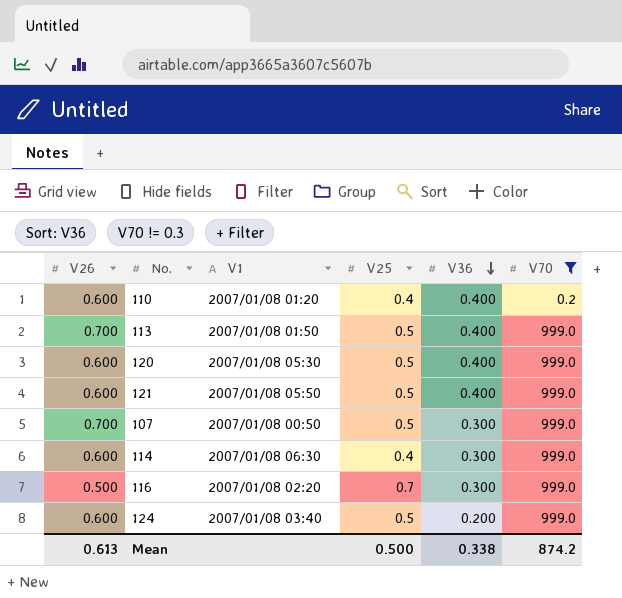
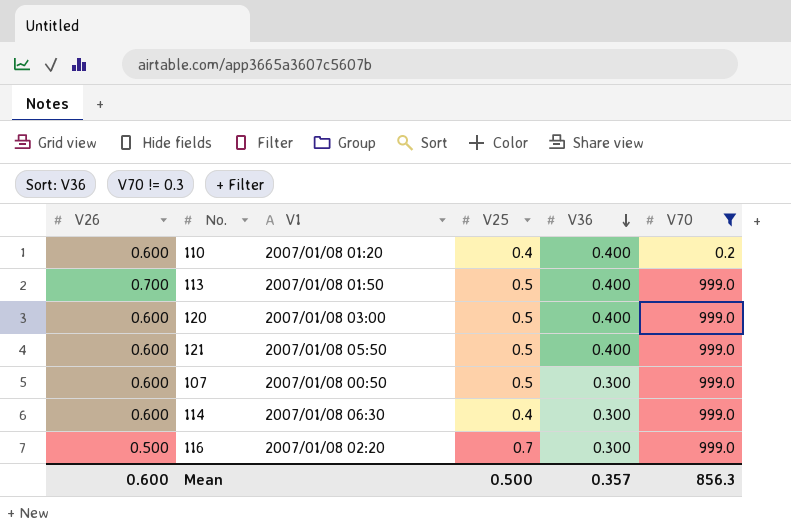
row 124: 0.600 | 2007/01/08 03:40 | 0.5 | 0.200 | 999.0 -> none
120 | V1: 2007/01/08 05:30 -> 2007/01/08 03:00
107 | V26: 0.700 -> 0.600
Mean | V26: 0.613 -> 0.600
Mean | V36: 0.338 -> 0.357
Mean | V70: 874.2 -> 856.3

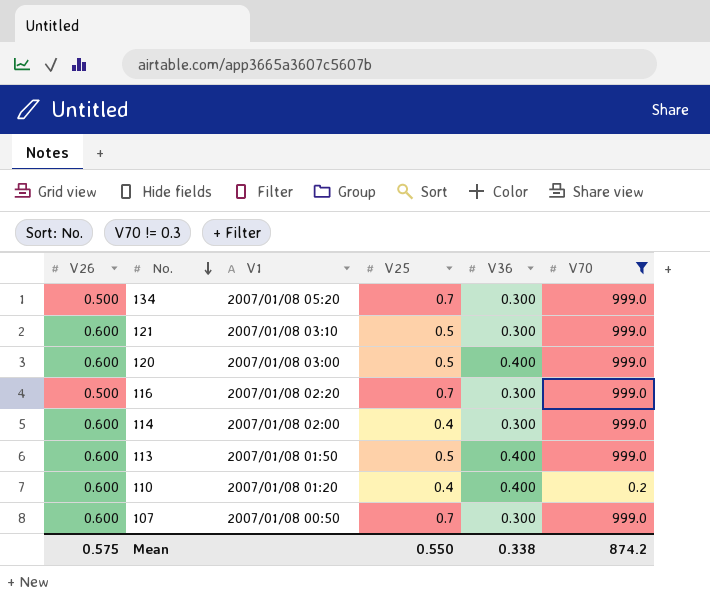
row order: V36 descending -> No. descending
row 134: none -> 0.500 | 2007/01/08 05:20 | 0.7 | 0.300 | 999.0
121 | V1: 2007/01/08 05:50 -> 2007/01/08 03:10
121 | V36: 0.400 -> 0.300
114 | V1: 2007/01/08 06:30 -> 2007/01/08 02:00
113 | V26: 0.700 -> 0.600
107 | V25: 0.5 -> 0.7
Mean | V26: 0.600 -> 0.575
Mean | V25: 0.500 -> 0.550
Mean | V36: 0.357 -> 0.338
Mean | V70: 856.3 -> 874.2

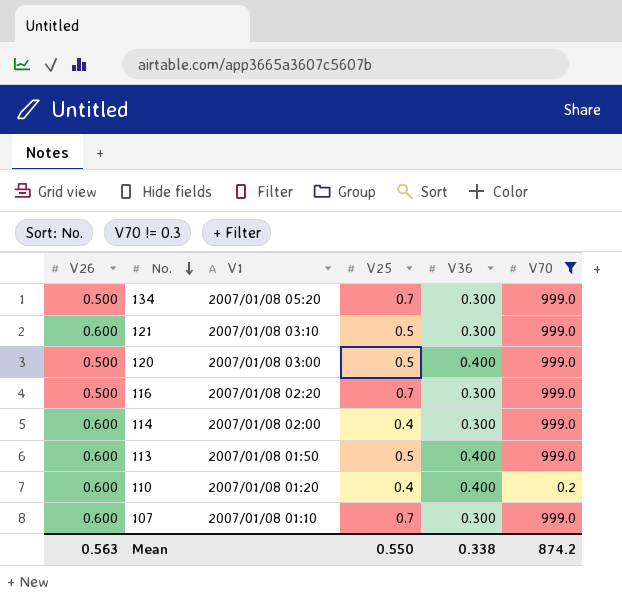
120 | V26: 0.600 -> 0.500
107 | V1: 2007/01/08 00:50 -> 2007/01/08 01:10
Mean | V26: 0.575 -> 0.563

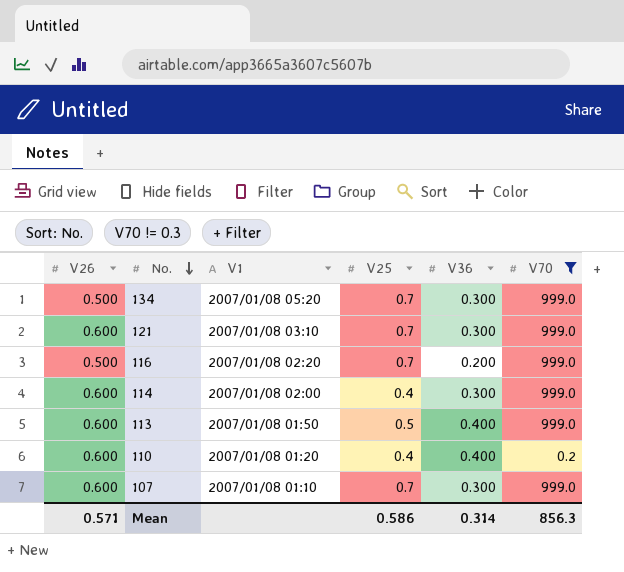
row 120: 0.500 | 2007/01/08 03:00 | 0.5 | 0.400 | 999.0 -> none
121 | V25: 0.5 -> 0.7
116 | V36: 0.300 -> 0.200
Mean | V26: 0.563 -> 0.571
Mean | V25: 0.550 -> 0.586
Mean | V36: 0.338 -> 0.314
Mean | V70: 874.2 -> 856.3

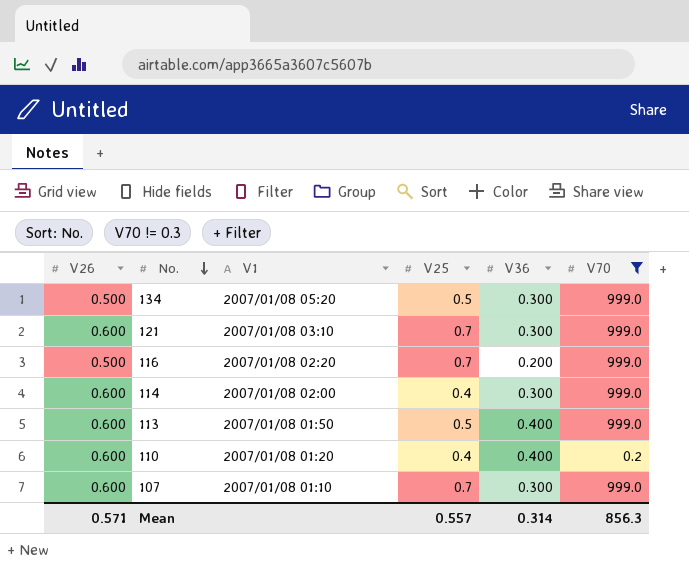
134 | V25: 0.7 -> 0.5
Mean | V25: 0.586 -> 0.557

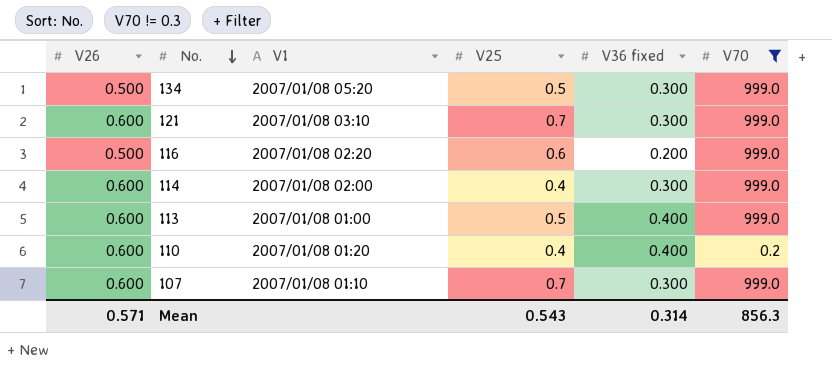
column name: V36 -> V36 fixed
116 | V25: 0.7 -> 0.6
113 | V1: 2007/01/08 01:50 -> 2007/01/08 01:00
Mean | V25: 0.557 -> 0.543

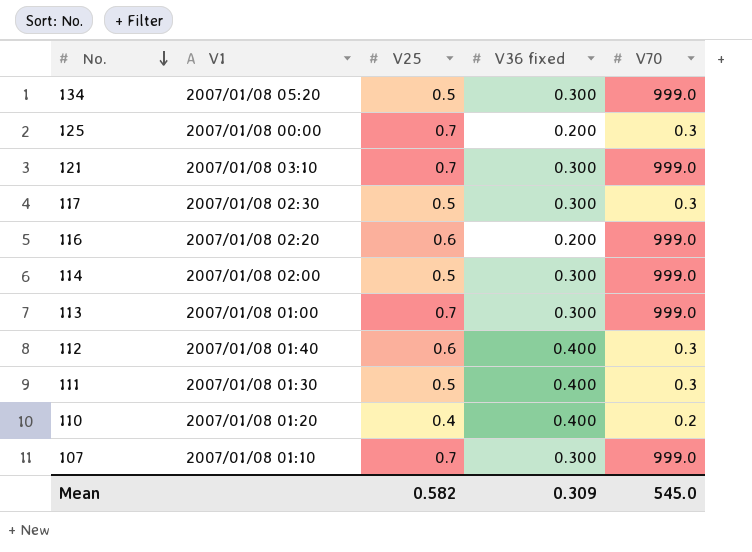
filter: V70 != 0.3 -> none
column V26 | position: 1 -> none
114 | V25: 0.4 -> 0.5
113 | V25: 0.5 -> 0.7
113 | V36 fixed: 0.400 -> 0.300
Mean | V25: 0.543 -> 0.582
Mean | V36 fixed: 0.314 -> 0.309
Mean | V70: 856.3 -> 545.0

